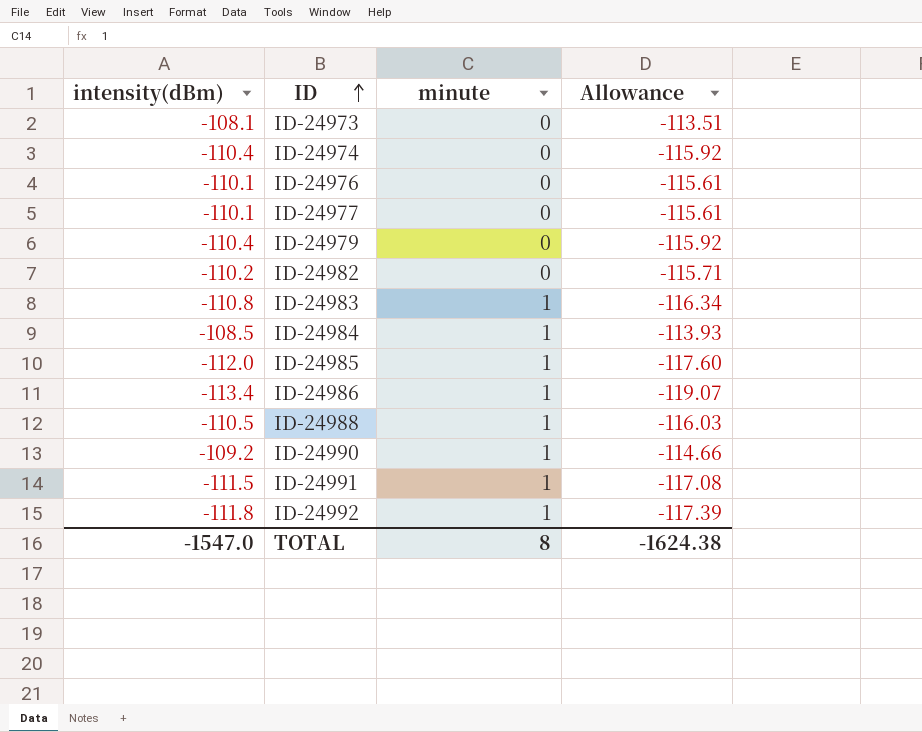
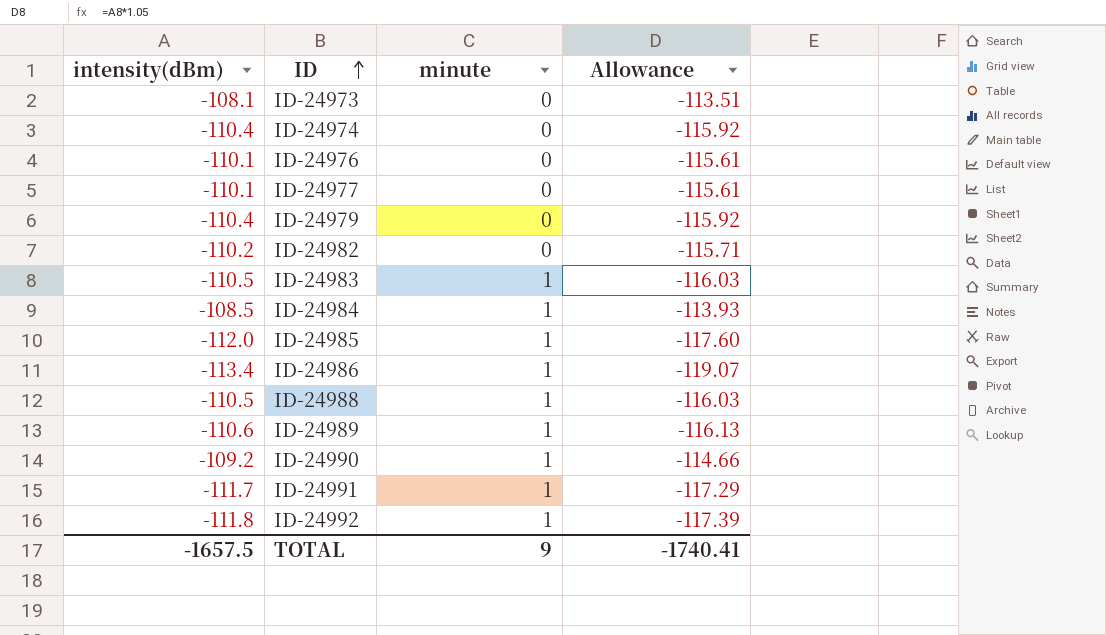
ID-24983 | intensity(dBm): -110.8 -> -110.5
ID-24983 | Allowance: -116.34 -> -116.03
row ID-24989: none -> -110.6 | 1 | -116.13
ID-24991 | intensity(dBm): -111.5 -> -111.7
ID-24991 | Allowance: -117.08 -> -117.29
TOTAL | intensity(dBm): -1547.0 -> -1657.5
TOTAL | minute: 8 -> 9
TOTAL | Allowance: -1624.38 -> -1740.41

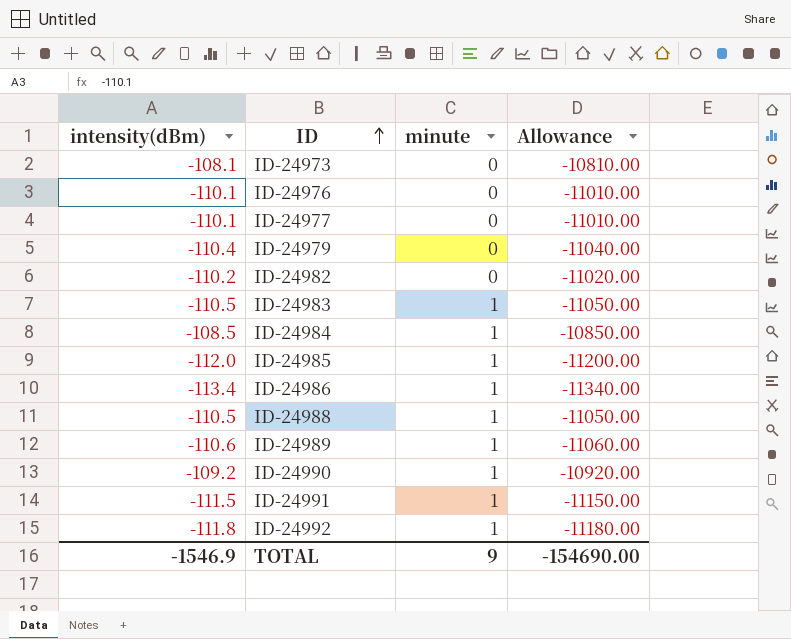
column Allowance | formula: [intensity(dBm)] * 1.05 -> [intensity(dBm)] * 100
row ID-24974: -110.4 | 0 | -115.92 -> none
ID-24991 | intensity(dBm): -111.7 -> -111.5
TOTAL | intensity(dBm): -1657.5 -> -1546.9
TOTAL | Allowance: -1740.41 -> -154690.00

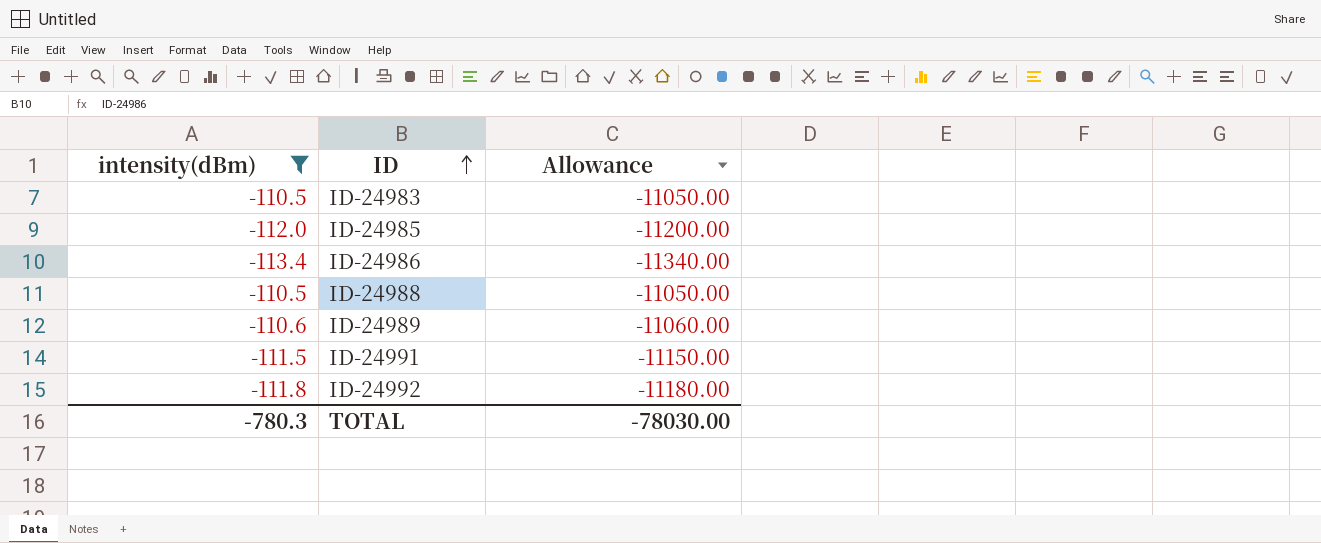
filter: none -> intensity(dBm) <= -110.5
column minute | position: 3 -> none
TOTAL | intensity(dBm): -1546.9 -> -780.3
TOTAL | Allowance: -154690.00 -> -78030.00

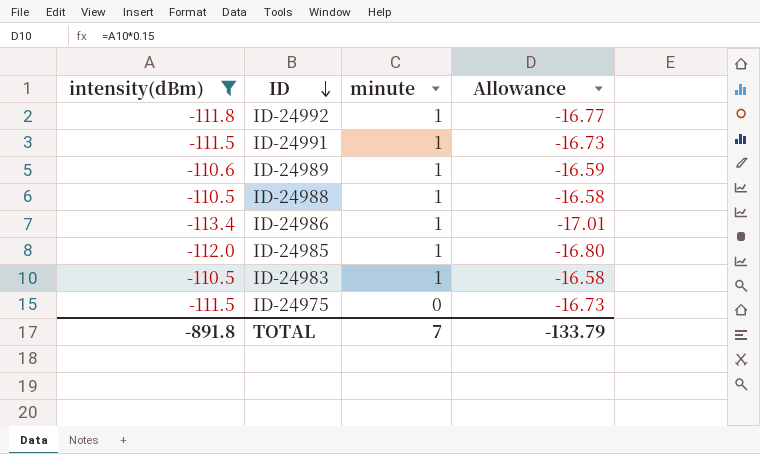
row order: ID ascending -> ID descending
column minute | position: none -> 3
column Allowance | formula: [intensity(dBm)] * 100 -> [intensity(dBm)] * 0.15
row ID-24975: none -> -111.5 | 0 | -16.73
TOTAL | intensity(dBm): -780.3 -> -891.8
TOTAL | Allowance: -78030.00 -> -133.79

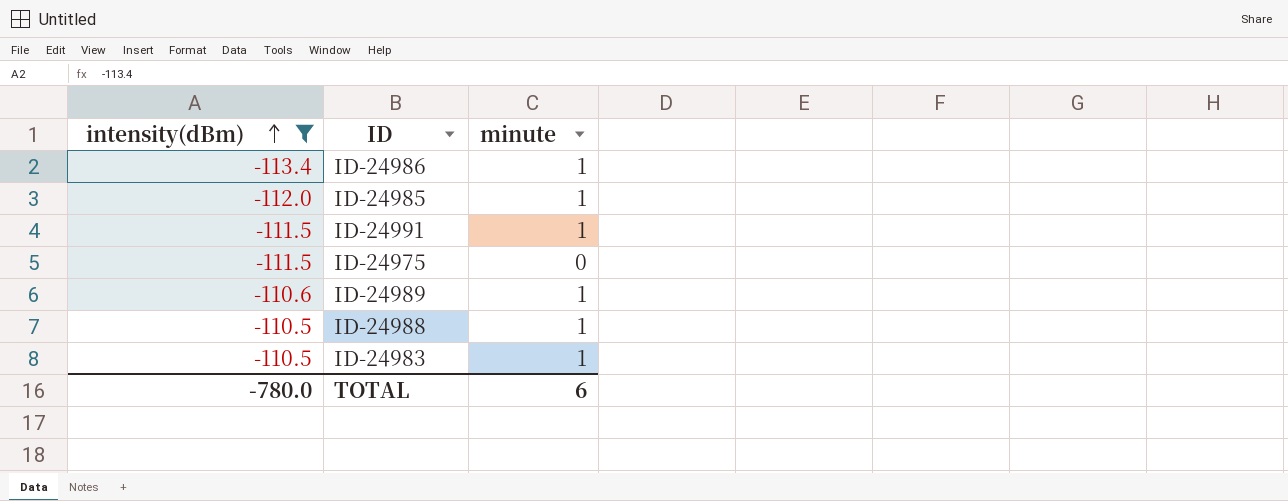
row order: ID descending -> intensity(dBm) ascending
column Allowance | formula: [intensity(dBm)] * 0.15 -> none
row ID-24992: -111.8 | 1 | -16.77 -> none
TOTAL | intensity(dBm): -891.8 -> -780.0
TOTAL | minute: 7 -> 6

